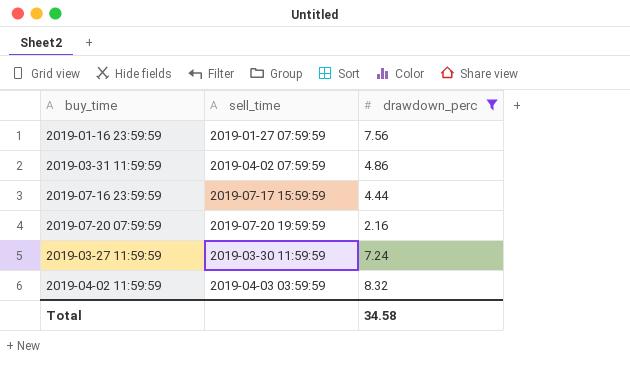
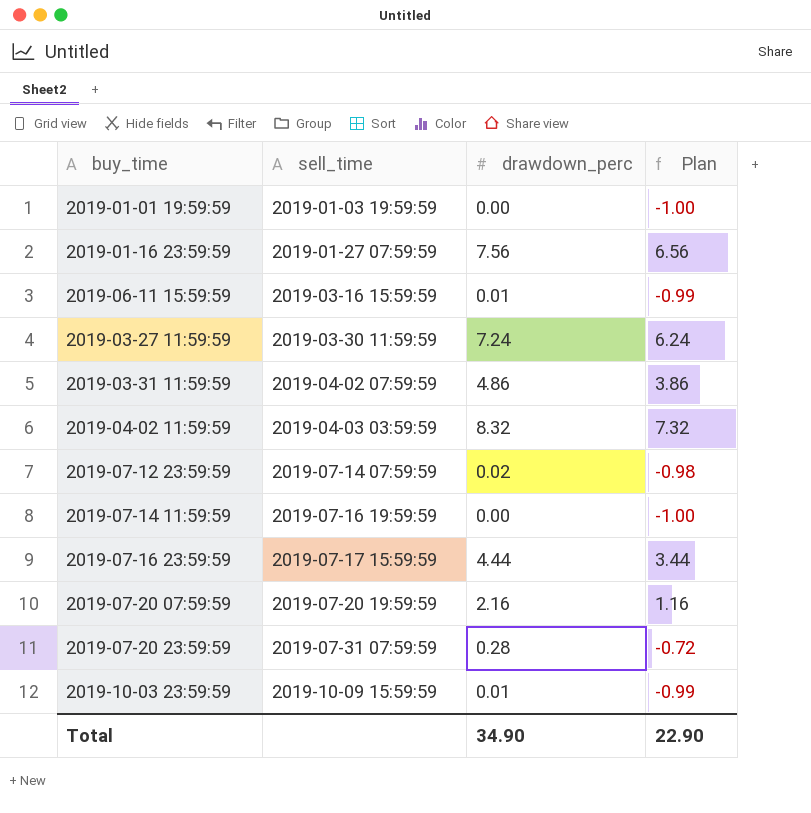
filter: drawdown_perc >= 2.16 -> none
row order: none -> sell_time ascending
column Plan | formula: none -> [drawdown_perc] - 1
Total | drawdown_perc: 34.58 -> 34.90

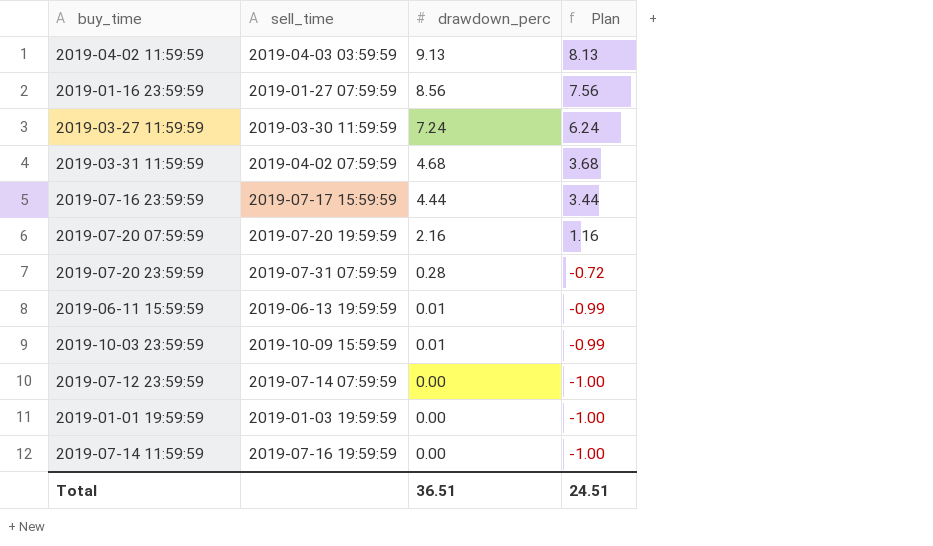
row order: sell_time ascending -> drawdown_perc descending
2019-04-02 11:59:59 | drawdown_perc: 8.32 -> 9.13
2019-04-02 11:59:59 | Plan: 7.32 -> 8.13
2019-01-16 23:59:59 | drawdown_perc: 7.56 -> 8.56
2019-01-16 23:59:59 | Plan: 6.56 -> 7.56
2019-03-31 11:59:59 | drawdown_perc: 4.86 -> 4.68
2019-03-31 11:59:59 | Plan: 3.86 -> 3.68
2019-06-11 15:59:59 | sell_time: 2019-03-16 15:59:59 -> 2019-06-13 19:59:59
2019-07-12 23:59:59 | drawdown_perc: 0.02 -> 0.00
2019-07-12 23:59:59 | Plan: -0.98 -> -1.00
Total | drawdown_perc: 34.90 -> 36.51
Total | Plan: 22.90 -> 24.51

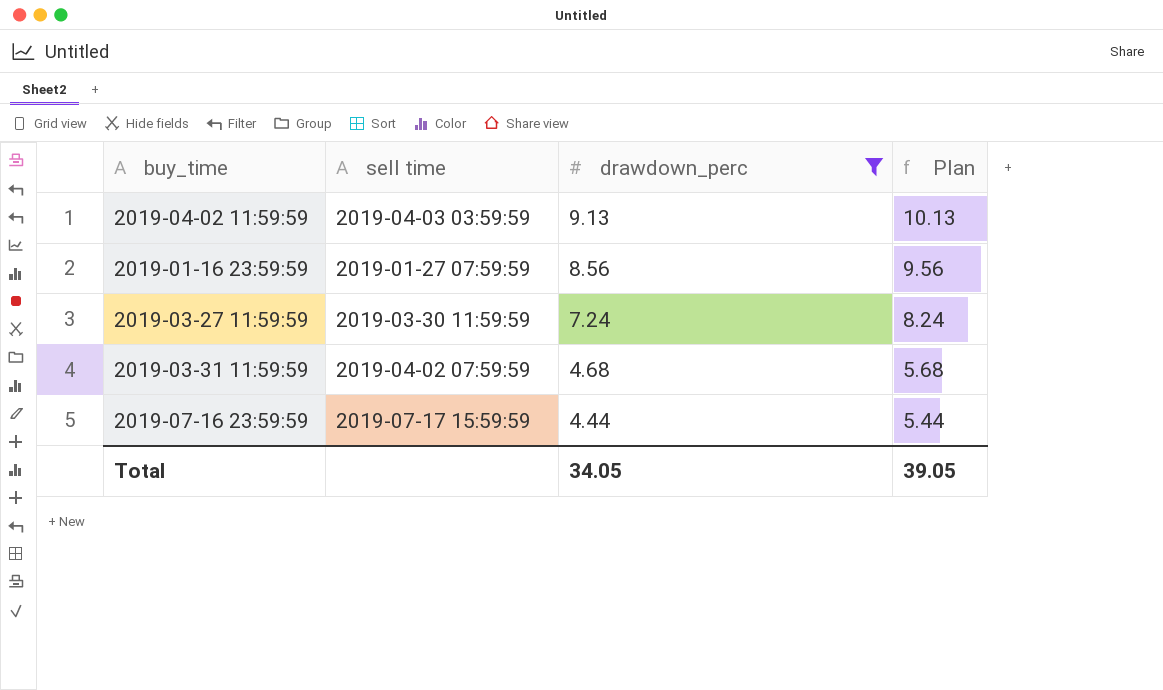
filter: none -> drawdown_perc >= 4.44
column name: sell_time -> sell time
column Plan | formula: [drawdown_perc] - 1 -> [drawdown_perc] + 1
Total | drawdown_perc: 36.51 -> 34.05
Total | Plan: 24.51 -> 39.05

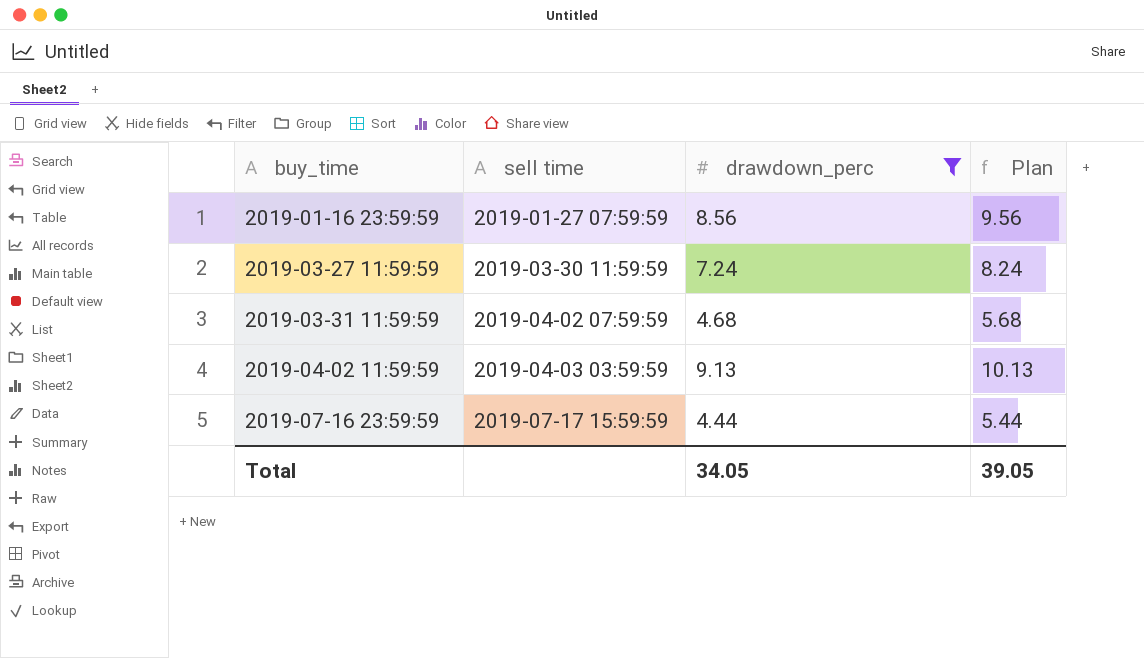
row order: drawdown_perc descending -> buy_time ascending

